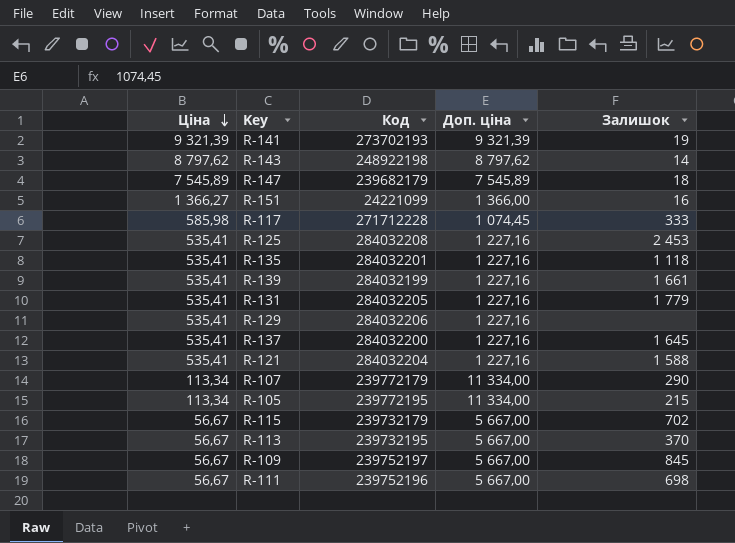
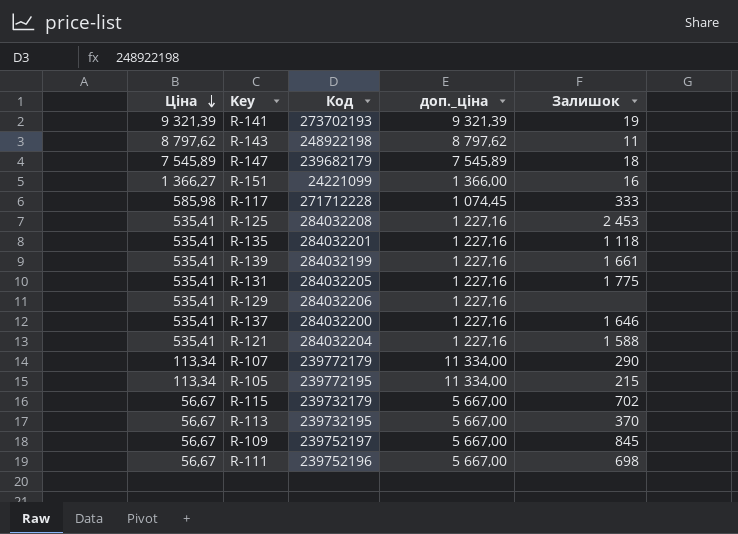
column name: Доп. ціна -> доп._ціна
R-143 | Залишок: 14 -> 11
R-131 | Залишок: 1 779 -> 1 775
R-137 | Залишок: 1 645 -> 1 646

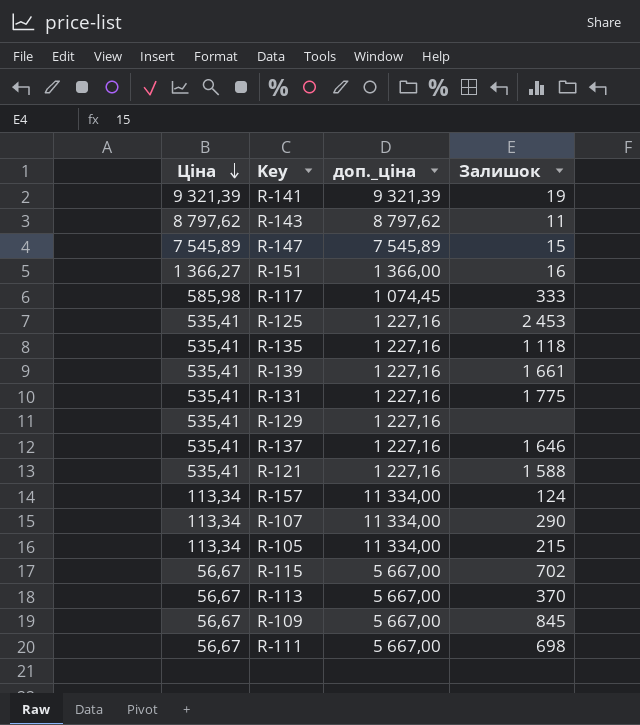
column Код | position: 3 -> none
R-147 | Залишок: 18 -> 15
row R-157: none -> 113,34 | 11 334,00 | 124

